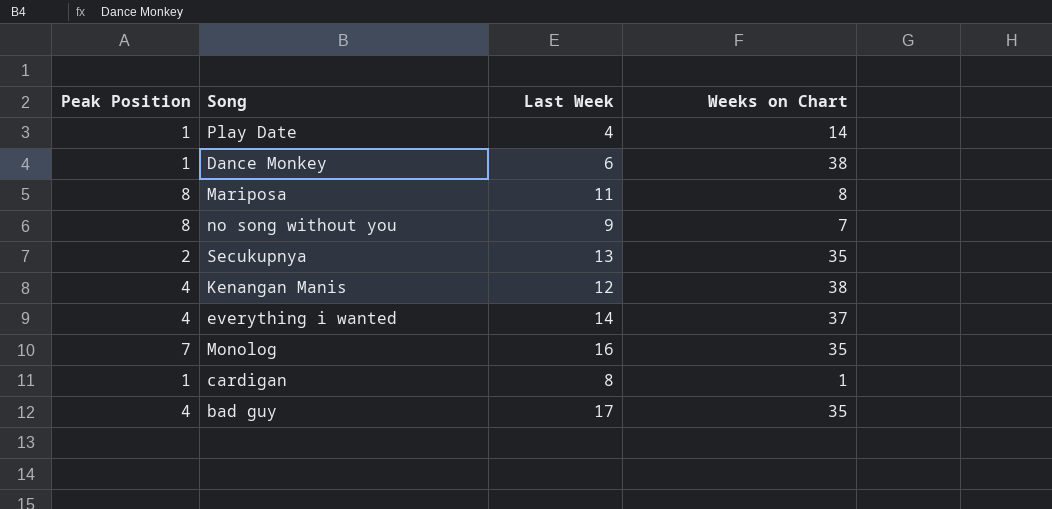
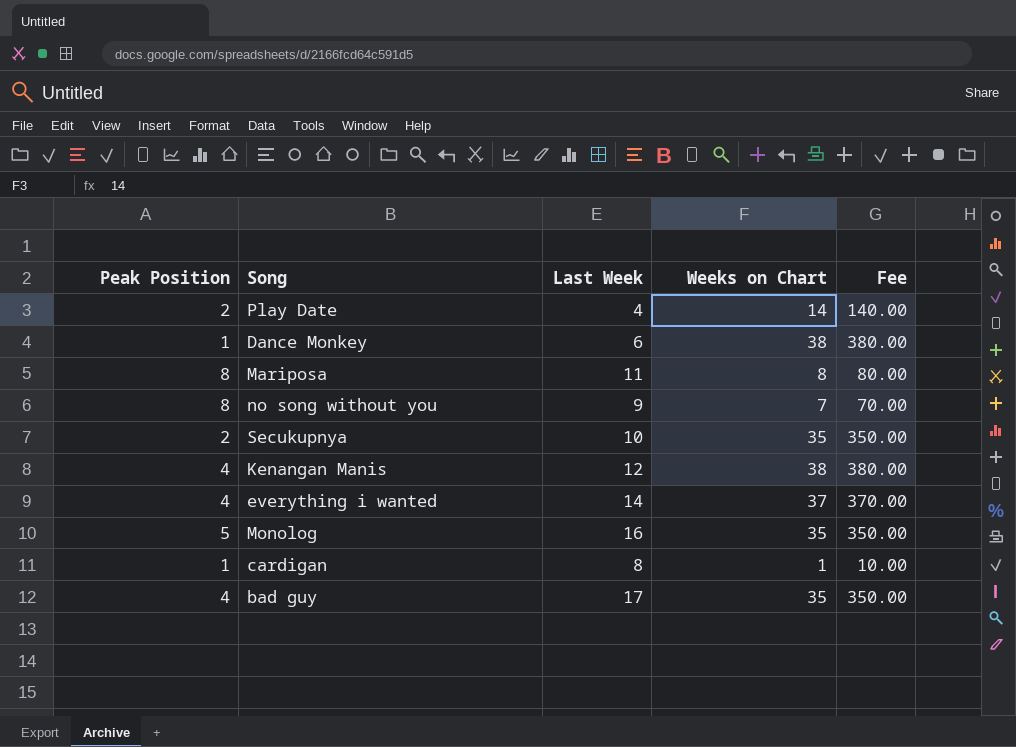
column Fee | formula: none -> [Weeks on Chart] * 10
Play Date | Peak Position: 1 -> 2
Secukupnya | Last Week: 13 -> 10
Monolog | Peak Position: 7 -> 5

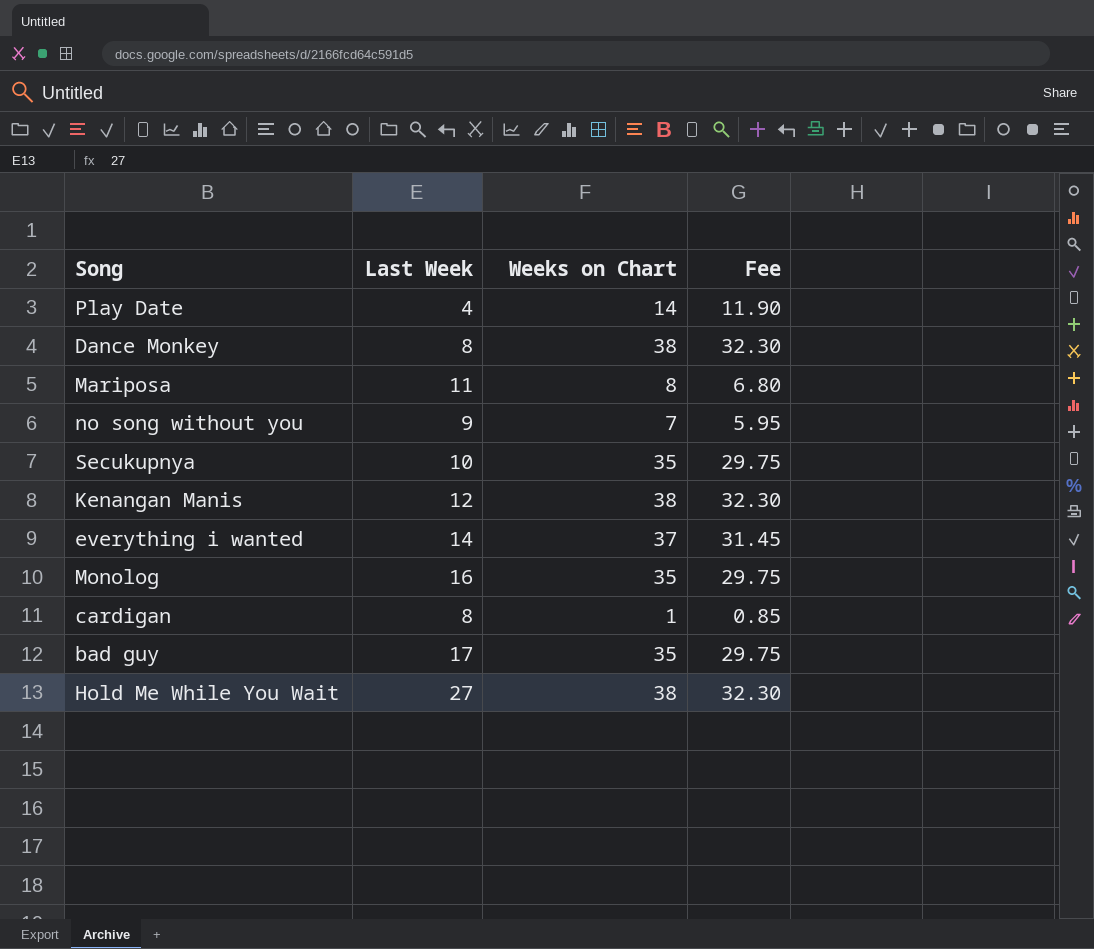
column Peak Position | position: 1 -> none
column Fee | formula: [Weeks on Chart] * 10 -> [Weeks on Chart] * 0.85
Dance Monkey | Last Week: 6 -> 8
row Hold Me While You Wait: none -> 27 | 38 | 32.30

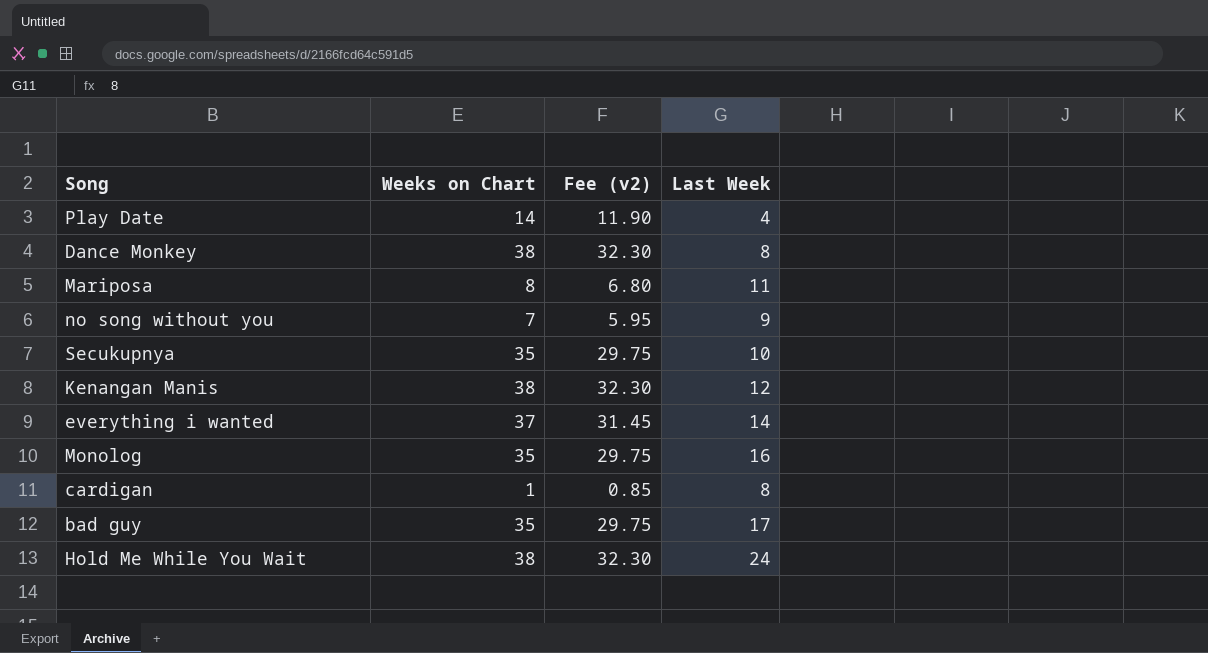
column name: Fee -> Fee (v2)
column Last Week | position: 2 -> 4
Hold Me While You Wait | Last Week: 27 -> 24

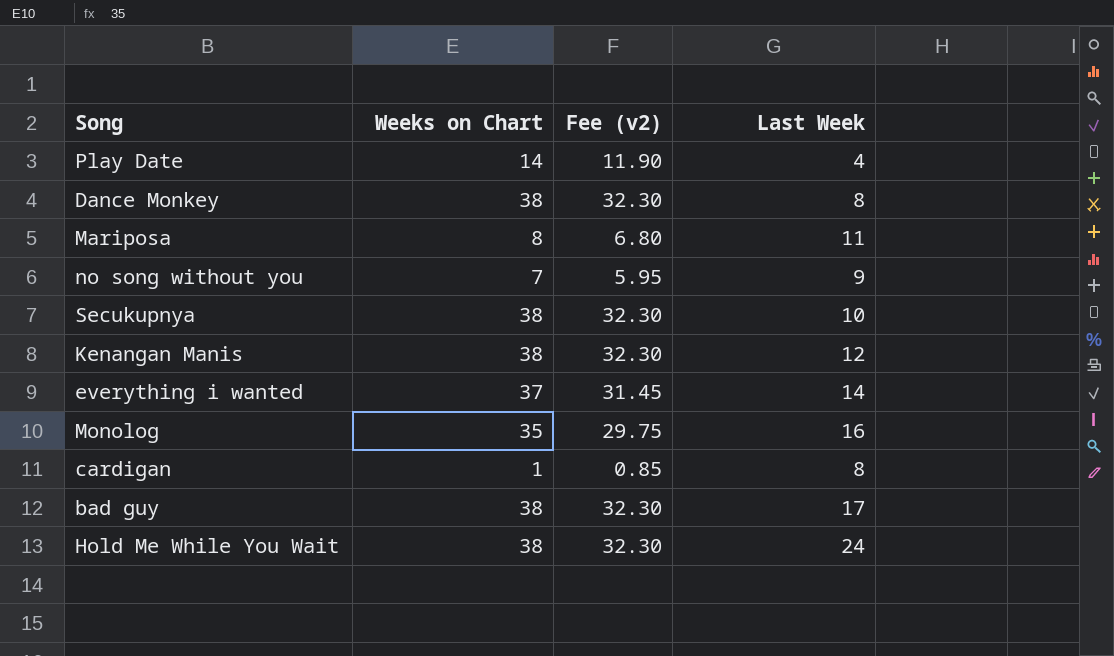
Secukupnya | Weeks on Chart: 35 -> 38
Secukupnya | Fee (v2): 29.75 -> 32.30
bad guy | Weeks on Chart: 35 -> 38
bad guy | Fee (v2): 29.75 -> 32.30

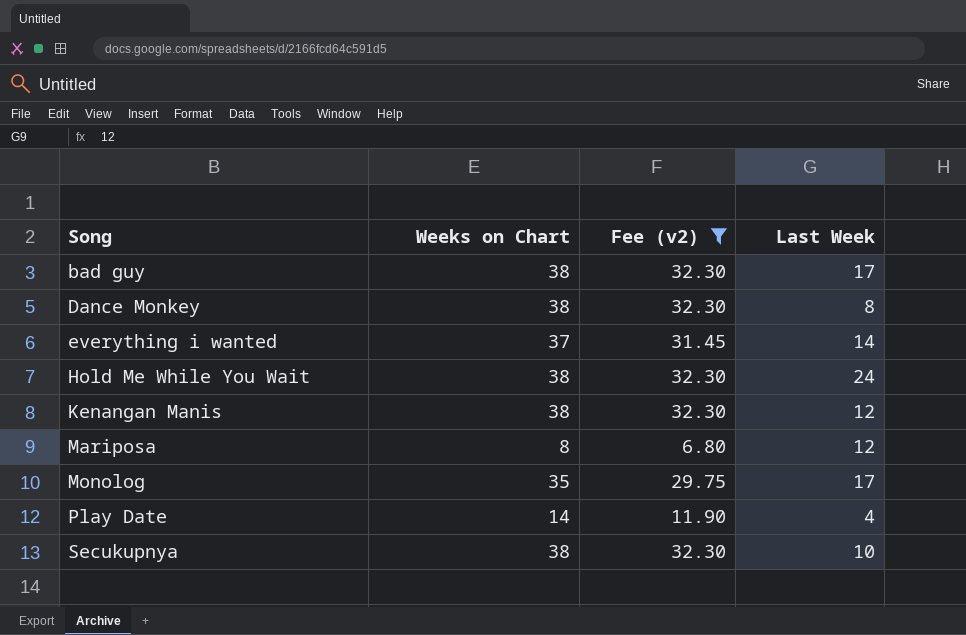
filter: none -> Fee (v2) >= 6.80
row order: none -> Song ascending
Mariposa | Last Week: 11 -> 12
Monolog | Last Week: 16 -> 17

